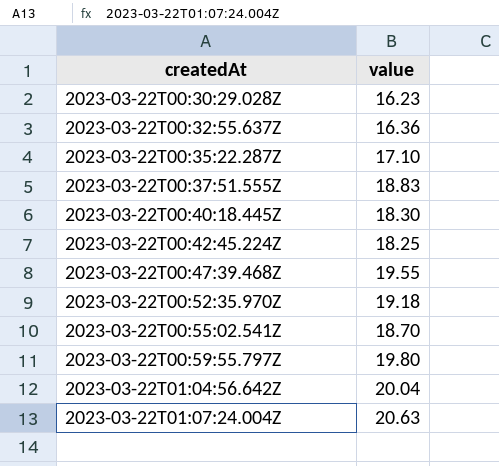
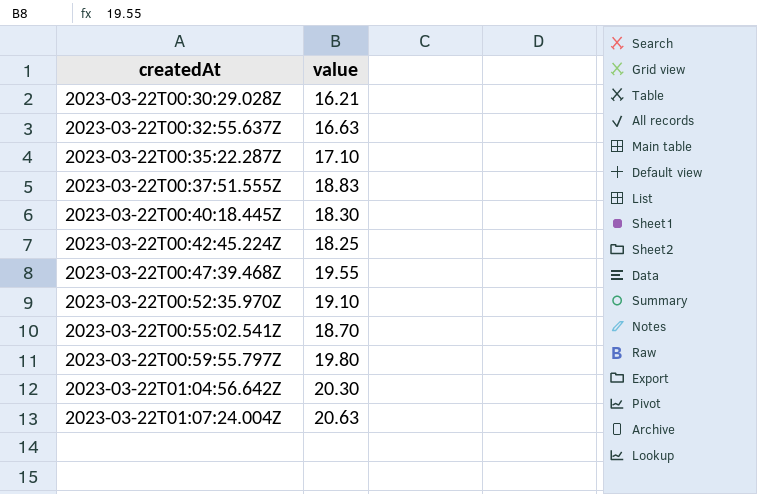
2023-03-22T00:30:29.028Z | value: 16.23 -> 16.21
2023-03-22T00:32:55.637Z | value: 16.36 -> 16.63
2023-03-22T00:52:35.970Z | value: 19.18 -> 19.10
2023-03-22T01:04:56.642Z | value: 20.04 -> 20.30

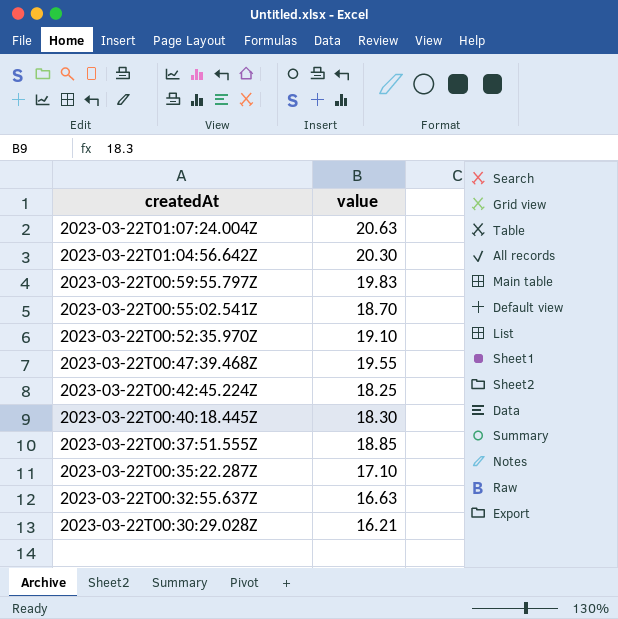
row order: createdAt ascending -> createdAt descending
2023-03-22T00:59:55.797Z | value: 19.80 -> 19.83
2023-03-22T00:37:51.555Z | value: 18.83 -> 18.85

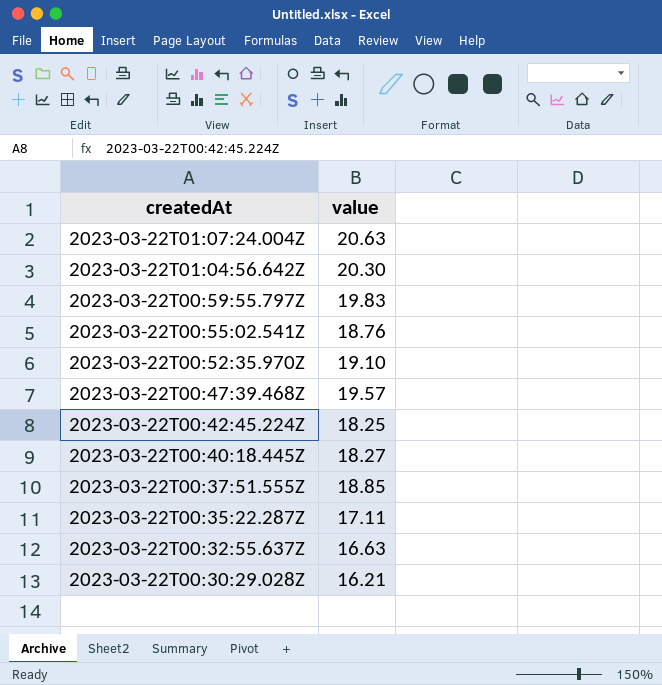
2023-03-22T00:55:02.541Z | value: 18.70 -> 18.76
2023-03-22T00:47:39.468Z | value: 19.55 -> 19.57
2023-03-22T00:40:18.445Z | value: 18.30 -> 18.27
2023-03-22T00:35:22.287Z | value: 17.10 -> 17.11

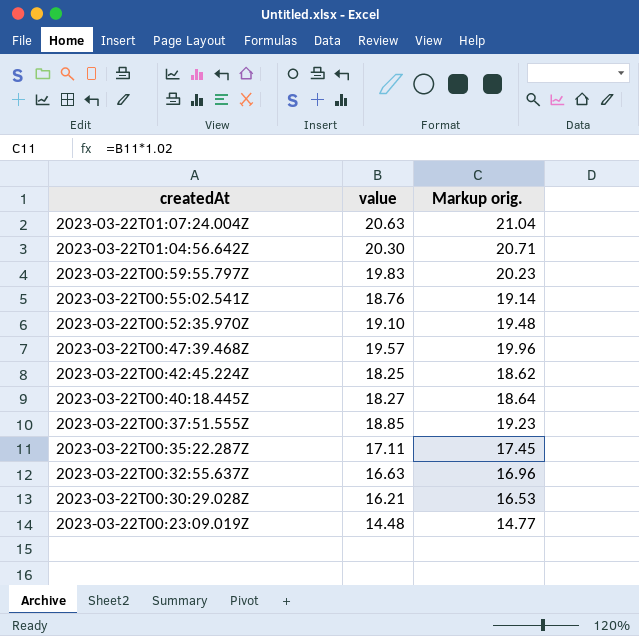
column Markup orig. | formula: none -> [value] * 1.02
row 2023-03-22T00:23:09.019Z: none -> 14.48 | 14.77

